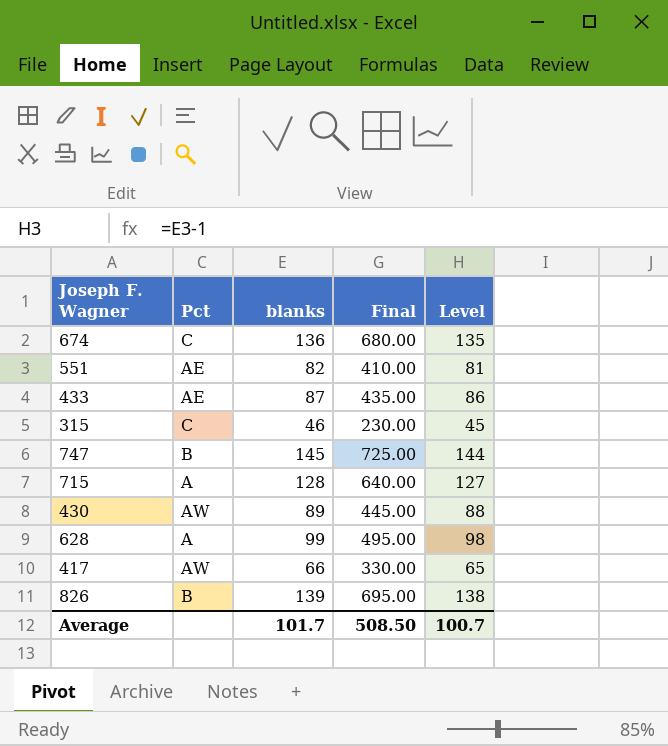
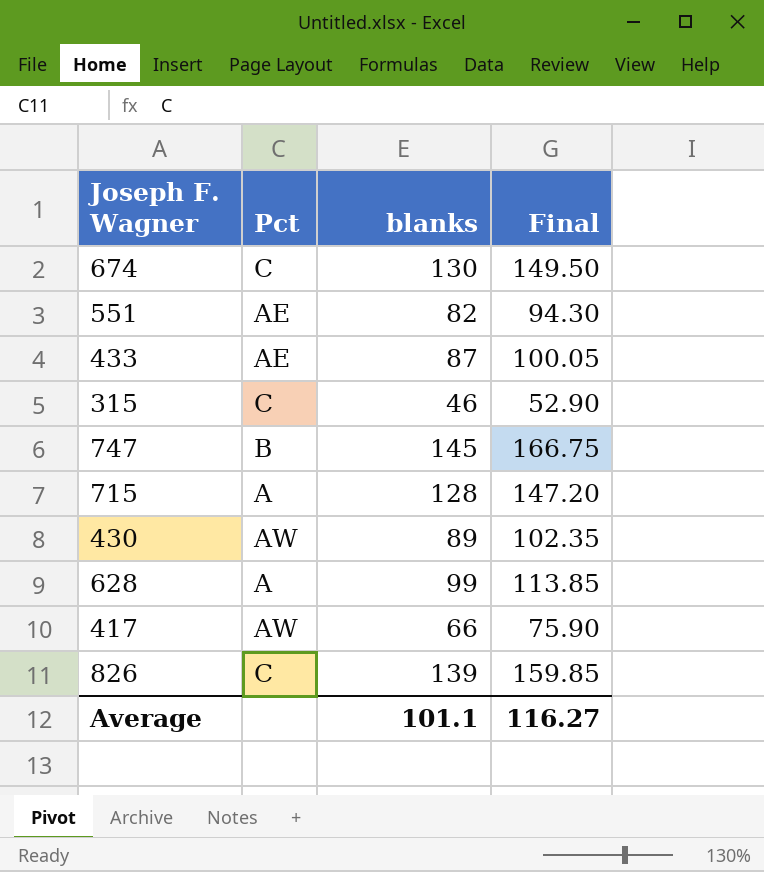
column Level | formula: [blanks] - 1 -> none
column Final | formula: [blanks] * 5 -> [blanks] * 1.15
674 | blanks: 136 -> 130
826 | Pct: B -> C
Average | blanks: 101.7 -> 101.1
Average | Final: 508.50 -> 116.27

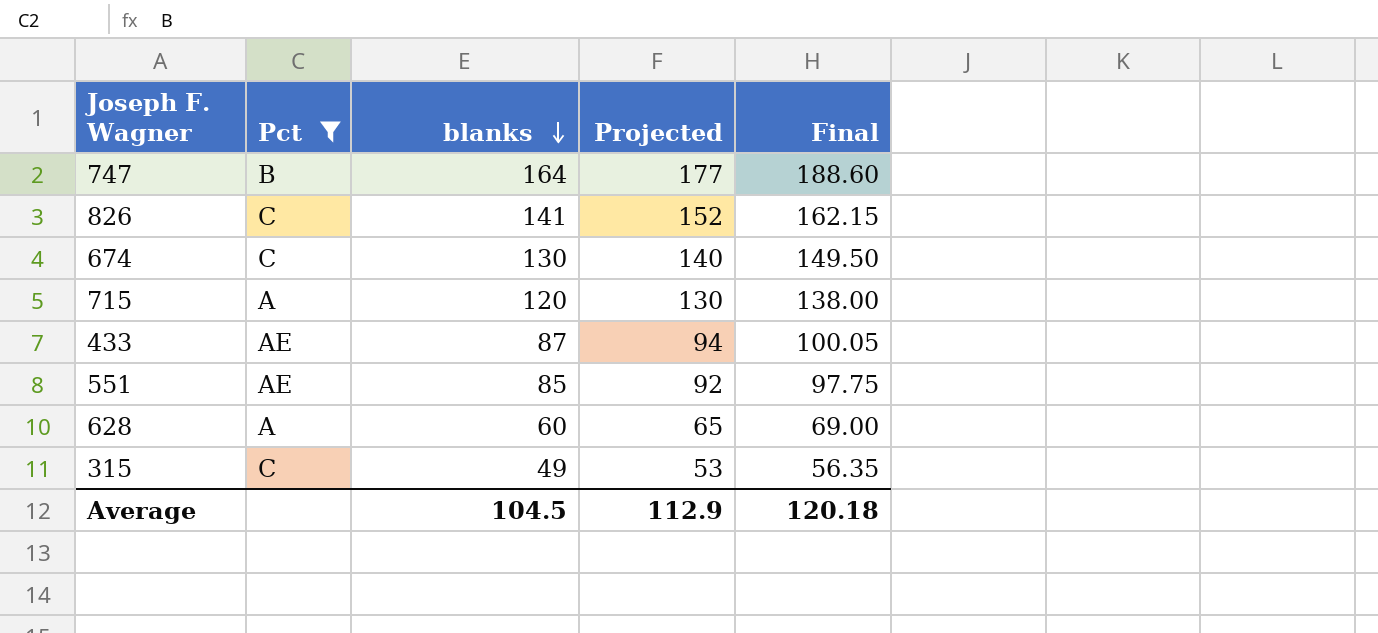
filter: none -> Pct != AW
row order: none -> blanks descending
column Projected | formula: none -> [blanks] * 1.08
747 | blanks: 145 -> 164
747 | Final: 166.75 -> 188.60
826 | blanks: 139 -> 141
826 | Final: 159.85 -> 162.15
715 | blanks: 128 -> 120
715 | Final: 147.20 -> 138.00
551 | blanks: 82 -> 85
551 | Final: 94.30 -> 97.75
628 | blanks: 99 -> 60
628 | Final: 113.85 -> 69.00
315 | blanks: 46 -> 49
315 | Final: 52.90 -> 56.35
Average | blanks: 101.1 -> 104.5
Average | Final: 116.27 -> 120.18

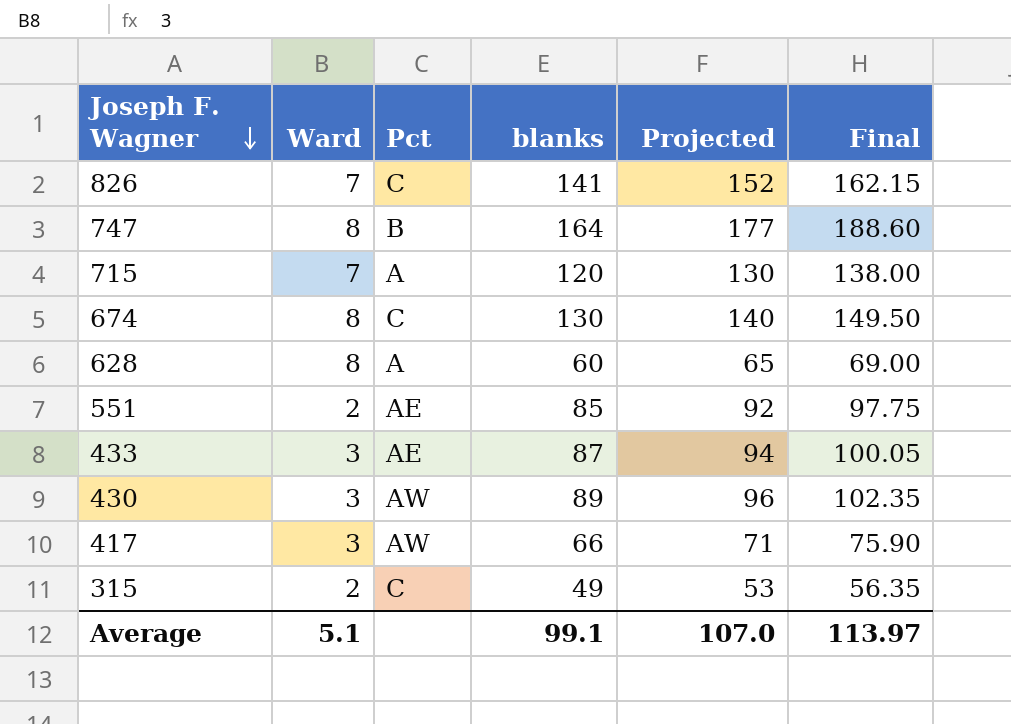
filter: Pct != AW -> none
row order: blanks descending -> Joseph F. Wagner descending
column Ward | position: none -> 2
Average | blanks: 104.5 -> 99.1
Average | Projected: 112.9 -> 107.0
Average | Final: 120.18 -> 113.97

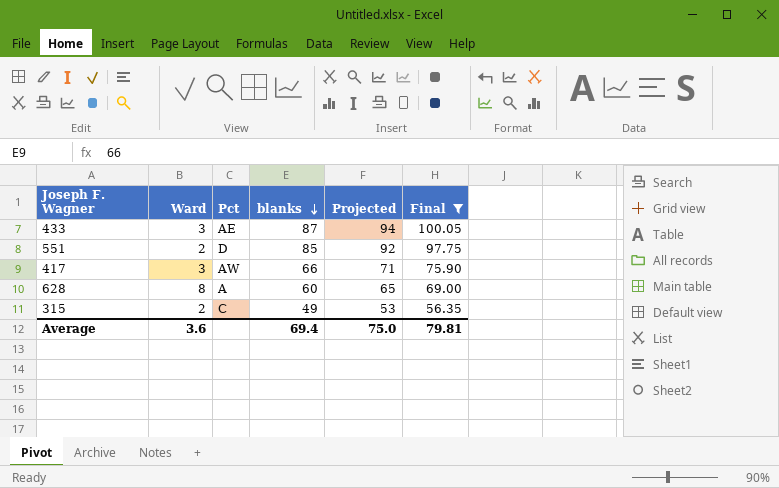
filter: none -> Final <= 100.05
row order: Joseph F. Wagner descending -> blanks descending
551 | Pct: AE -> D
Average | Ward: 5.1 -> 3.6
Average | blanks: 99.1 -> 69.4
Average | Projected: 107.0 -> 75.0
Average | Final: 113.97 -> 79.81

